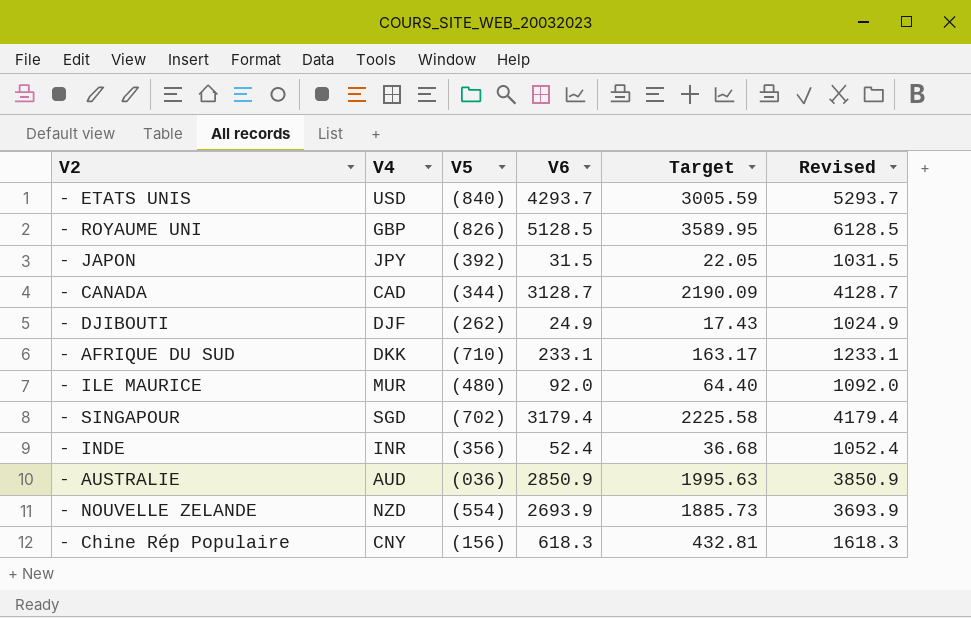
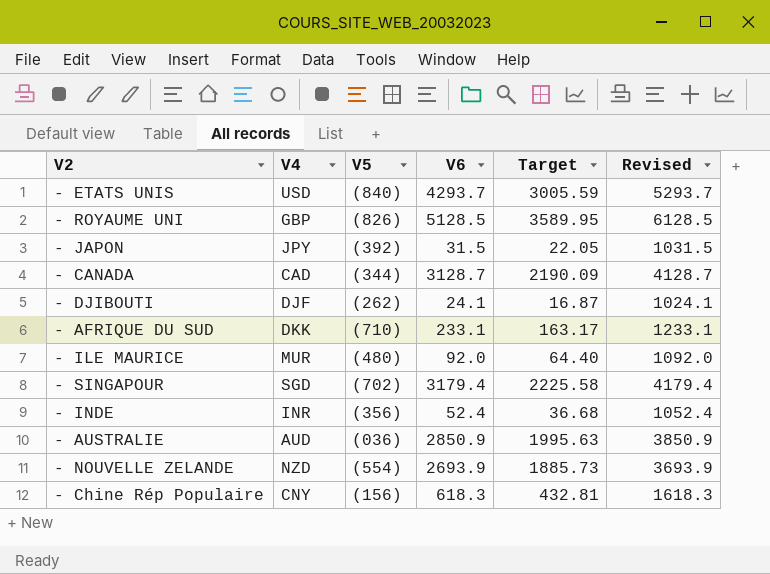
- DJIBOUTI | V6: 24.9 -> 24.1
- DJIBOUTI | Target: 17.43 -> 16.87
- DJIBOUTI | Revised: 1024.9 -> 1024.1

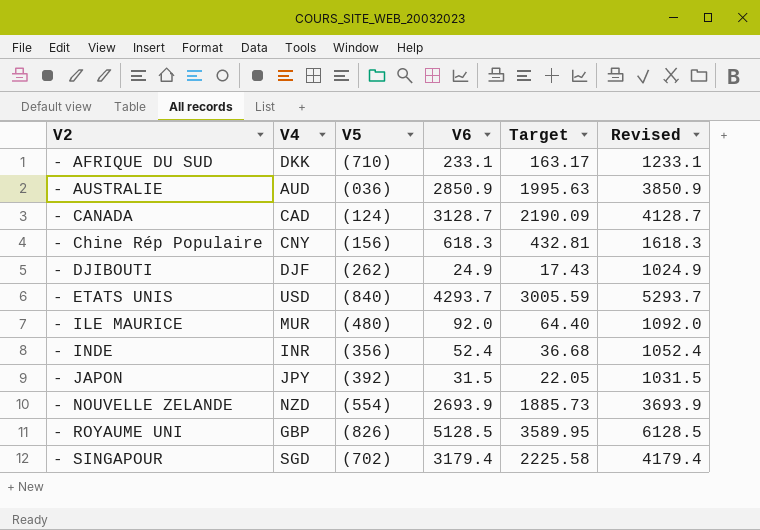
row order: none -> V2 ascending
- CANADA | V5: (344) -> (124)
- DJIBOUTI | V6: 24.1 -> 24.9
- DJIBOUTI | Target: 16.87 -> 17.43
- DJIBOUTI | Revised: 1024.1 -> 1024.9

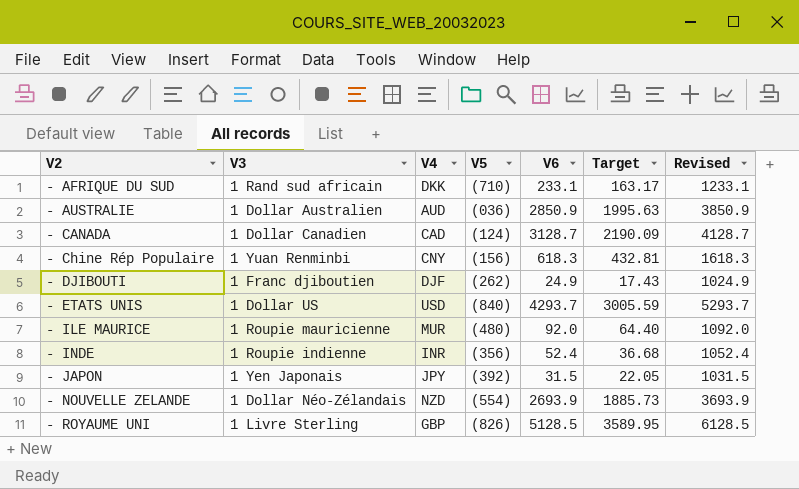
column V3 | position: none -> 2
row - SINGAPOUR: SGD | (702) | 3179.4 | 2225.58 | 4179.4 -> none

